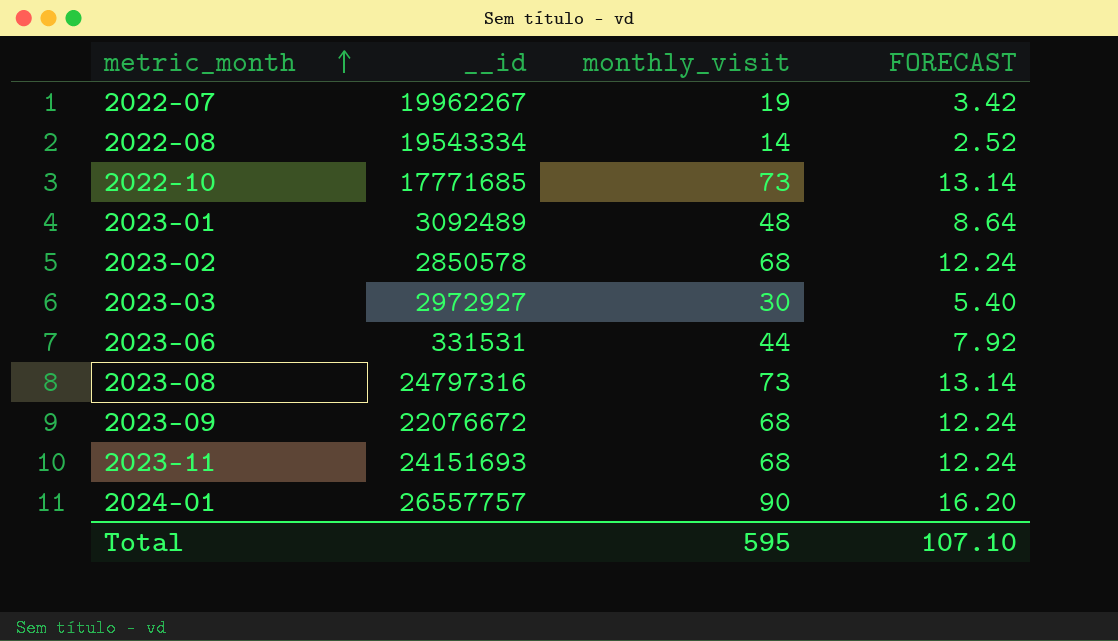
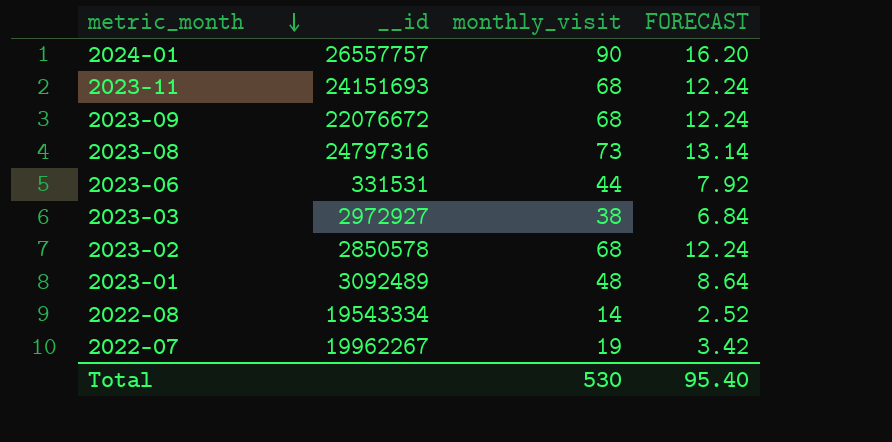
row order: metric_month ascending -> metric_month descending
row 2022-10: 17771685 | 73 | 13.14 -> none
2023-03 | monthly_visit: 30 -> 38
2023-03 | FORECAST: 5.40 -> 6.84
Total | monthly_visit: 595 -> 530
Total | FORECAST: 107.10 -> 95.40

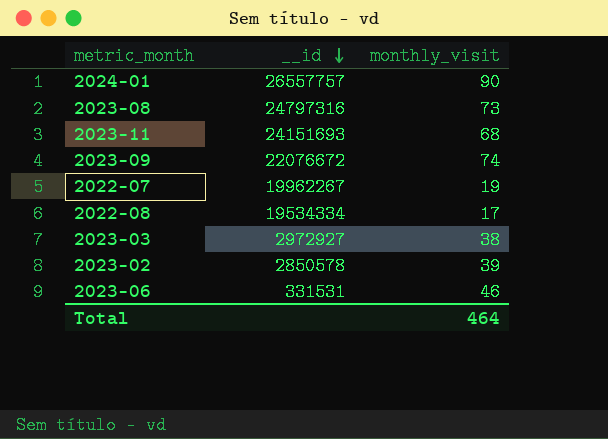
row order: metric_month descending -> __id descending
column FORECAST | formula: [monthly_visit] * 0.18 -> none
row 2023-01: 3092489 | 48 | 8.64 -> none
2023-09 | monthly_visit: 68 -> 74
2022-08 | __id: 19543334 -> 19534334
2022-08 | monthly_visit: 14 -> 17
2023-02 | monthly_visit: 68 -> 39
2023-06 | monthly_visit: 44 -> 46
Total | monthly_visit: 530 -> 464

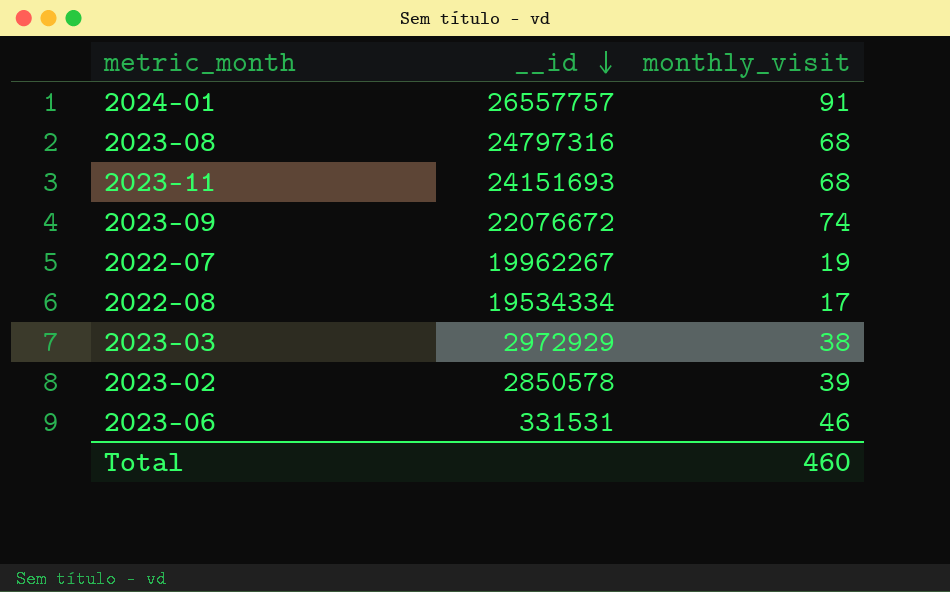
2024-01 | monthly_visit: 90 -> 91
2023-08 | monthly_visit: 73 -> 68
2023-03 | __id: 2972927 -> 2972929
Total | monthly_visit: 464 -> 460

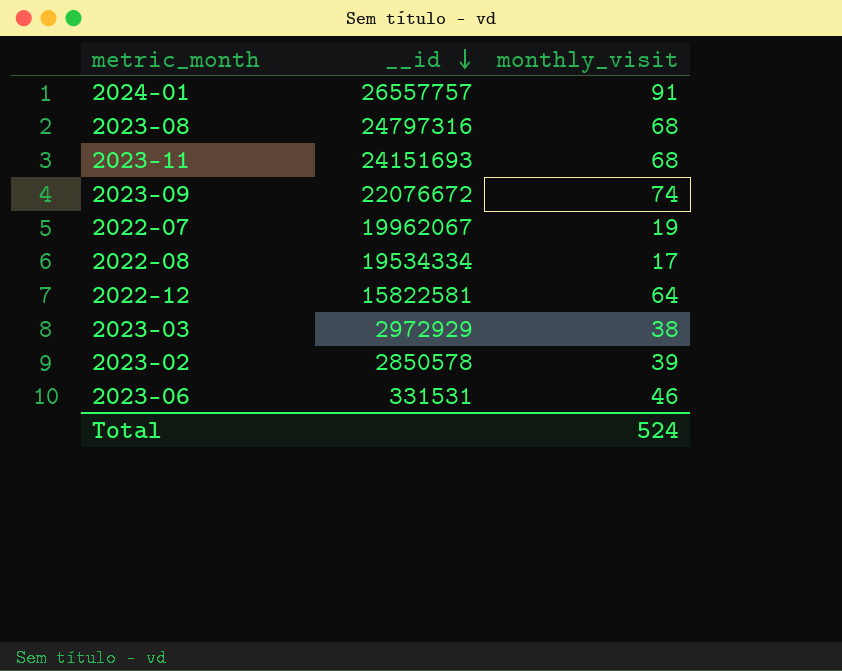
2022-07 | __id: 19962267 -> 19962067
row 2022-12: none -> 15822581 | 64
Total | monthly_visit: 460 -> 524

